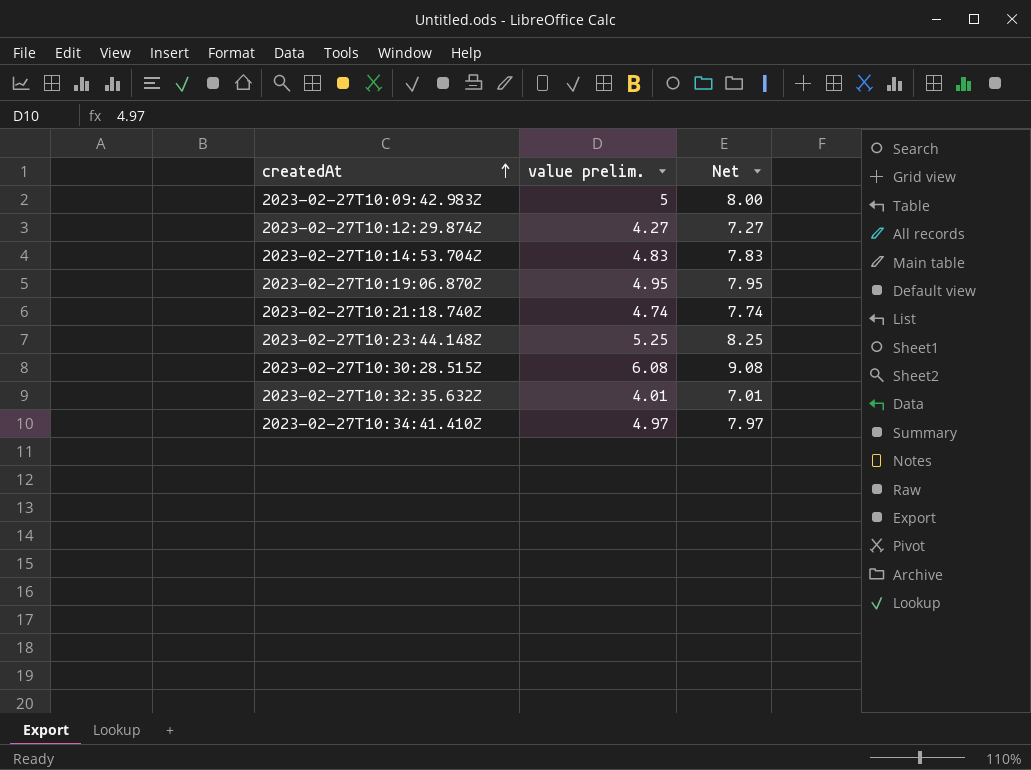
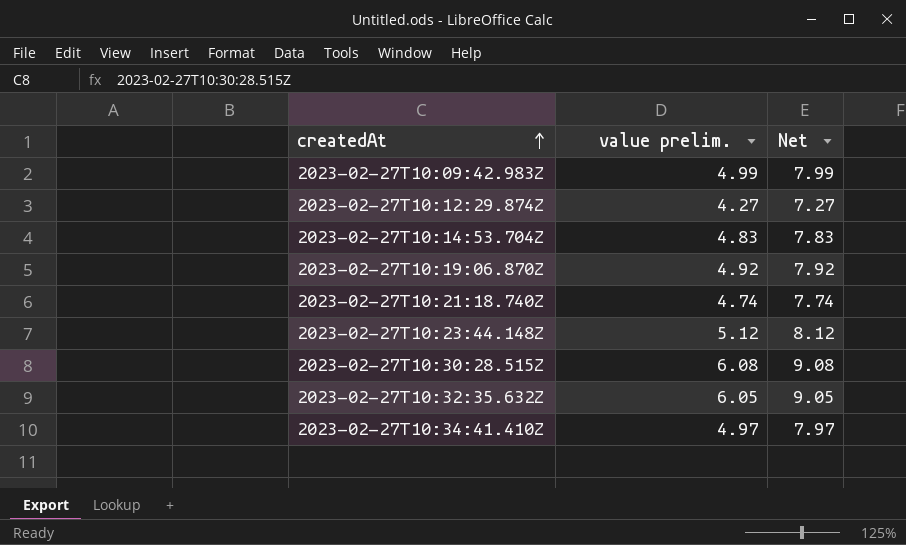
2023-02-27T10:09:42.983Z | value prelim.: 5 -> 4.99
2023-02-27T10:09:42.983Z | Net: 8.00 -> 7.99
2023-02-27T10:19:06.870Z | value prelim.: 4.95 -> 4.92
2023-02-27T10:19:06.870Z | Net: 7.95 -> 7.92
2023-02-27T10:23:44.148Z | value prelim.: 5.25 -> 5.12
2023-02-27T10:23:44.148Z | Net: 8.25 -> 8.12
2023-02-27T10:32:35.632Z | value prelim.: 4.01 -> 6.05
2023-02-27T10:32:35.632Z | Net: 7.01 -> 9.05

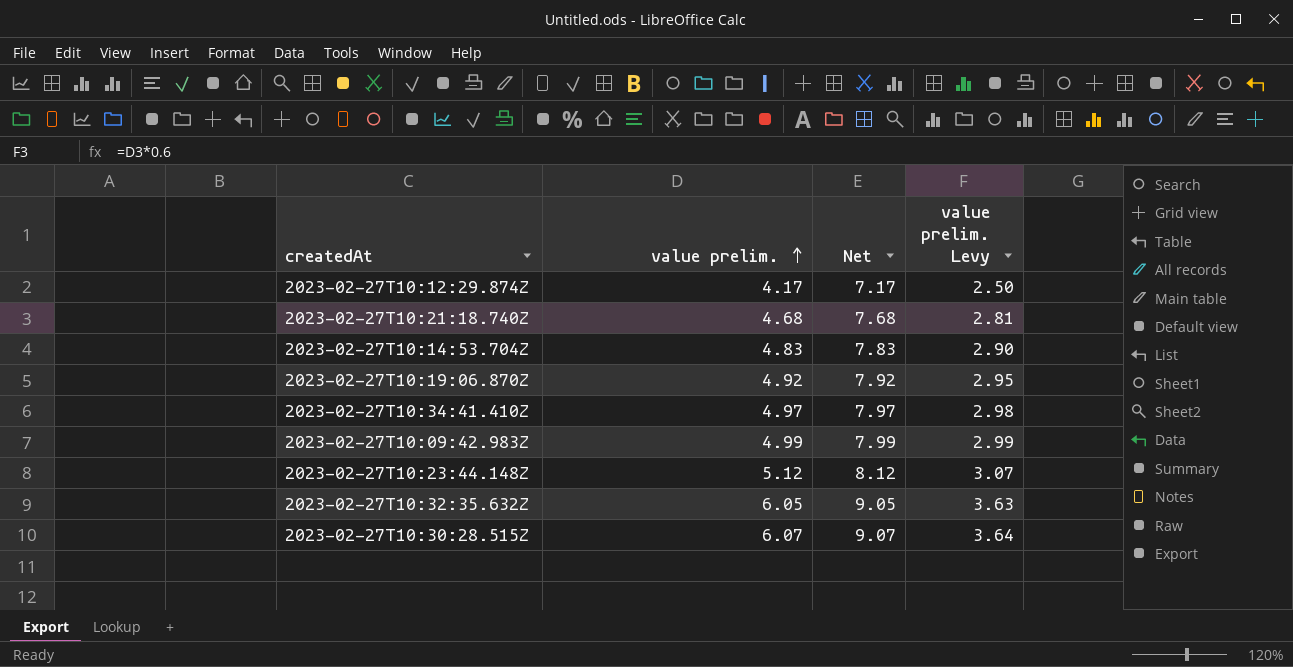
row order: createdAt ascending -> value prelim. ascending
column value prelim. Levy | formula: none -> [value prelim.] * 0.6
2023-02-27T10:12:29.874Z | value prelim.: 4.27 -> 4.17
2023-02-27T10:12:29.874Z | Net: 7.27 -> 7.17
2023-02-27T10:21:18.740Z | value prelim.: 4.74 -> 4.68
2023-02-27T10:21:18.740Z | Net: 7.74 -> 7.68
2023-02-27T10:30:28.515Z | value prelim.: 6.08 -> 6.07
2023-02-27T10:30:28.515Z | Net: 9.08 -> 9.07

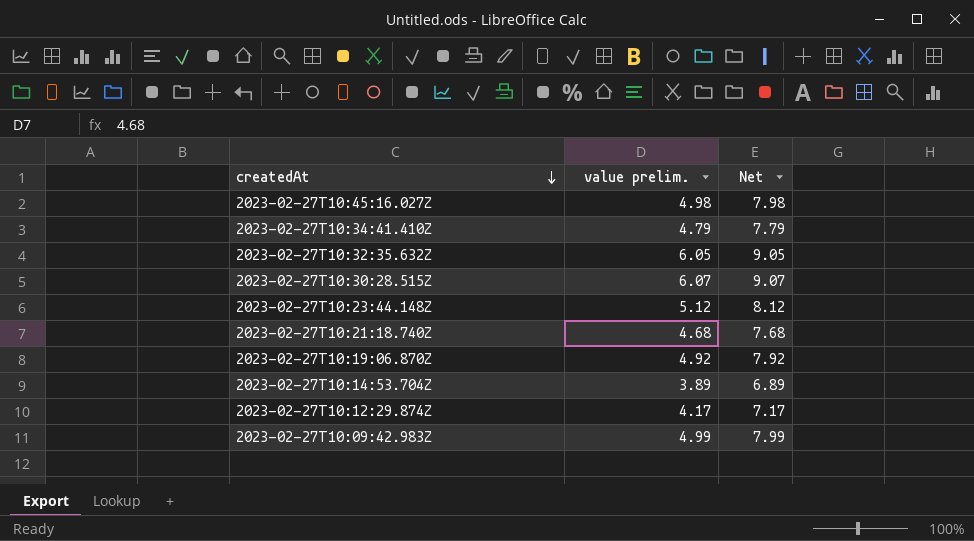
row order: value prelim. ascending -> createdAt descending
column value prelim. Levy | formula: [value prelim.] * 0.6 -> none
row 2023-02-27T10:45:16.027Z: none -> 4.98 | 7.98
2023-02-27T10:34:41.410Z | value prelim.: 4.97 -> 4.79
2023-02-27T10:34:41.410Z | Net: 7.97 -> 7.79
2023-02-27T10:14:53.704Z | value prelim.: 4.83 -> 3.89
2023-02-27T10:14:53.704Z | Net: 7.83 -> 6.89

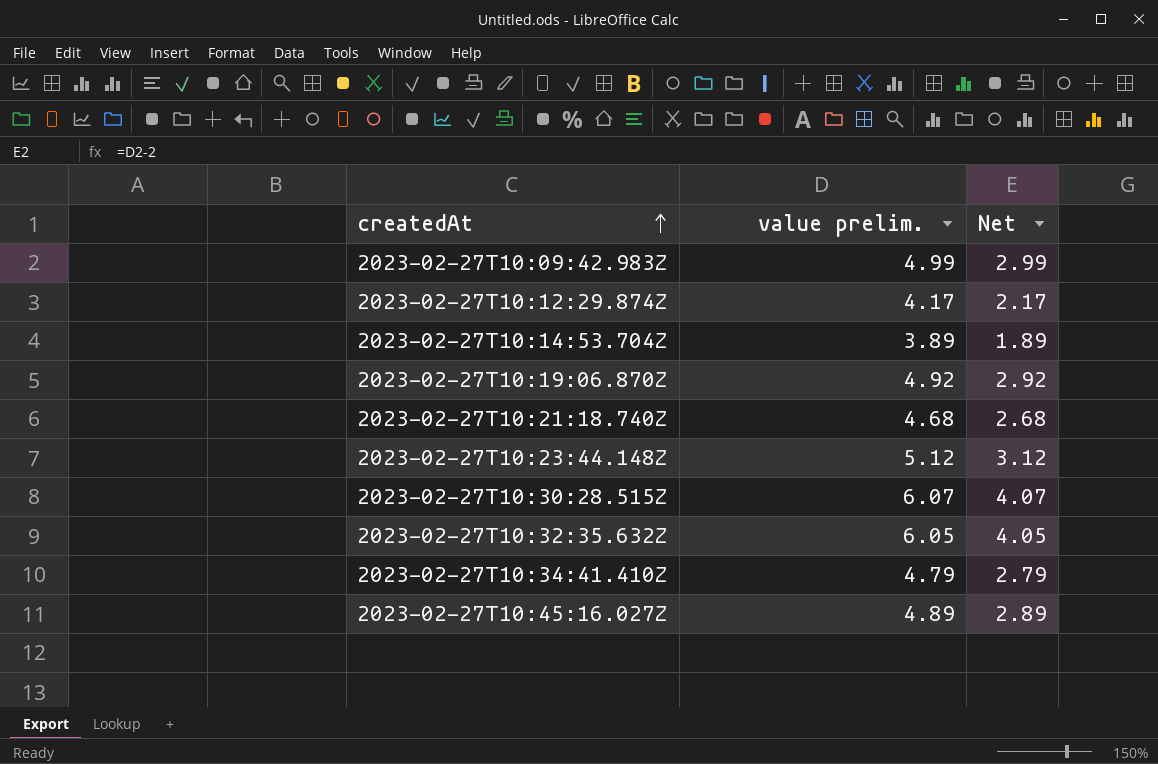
row order: createdAt descending -> createdAt ascending
column Net | formula: [value prelim.] + 3 -> [value prelim.] - 2
2023-02-27T10:45:16.027Z | value prelim.: 4.98 -> 4.89

